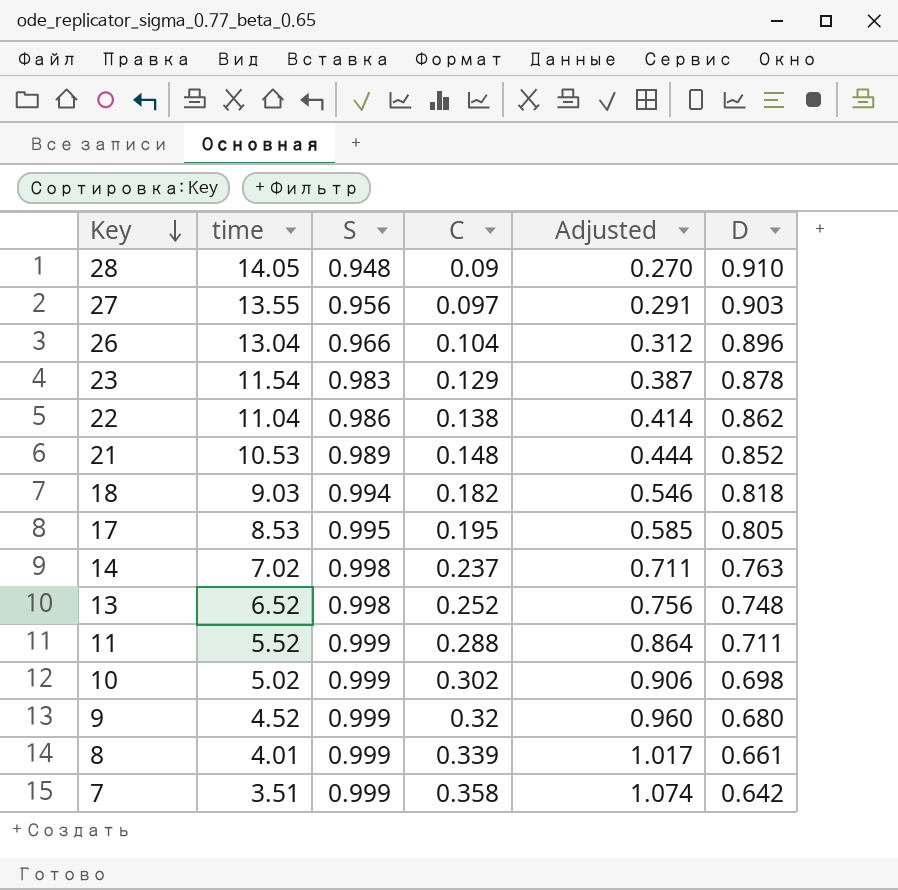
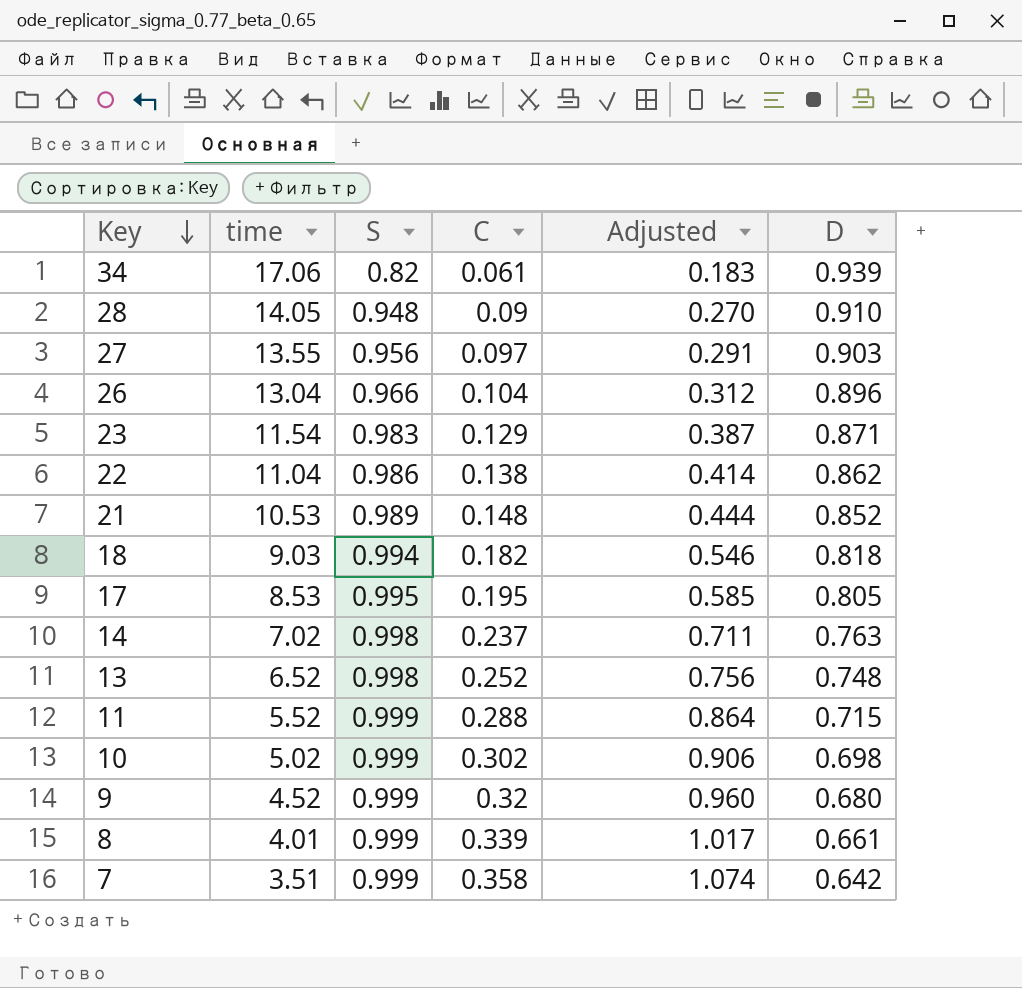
row 34: none -> 17.06 | 0.82 | 0.061 | 0.183 | 0.939
23 | D: 0.878 -> 0.871
11 | D: 0.711 -> 0.715

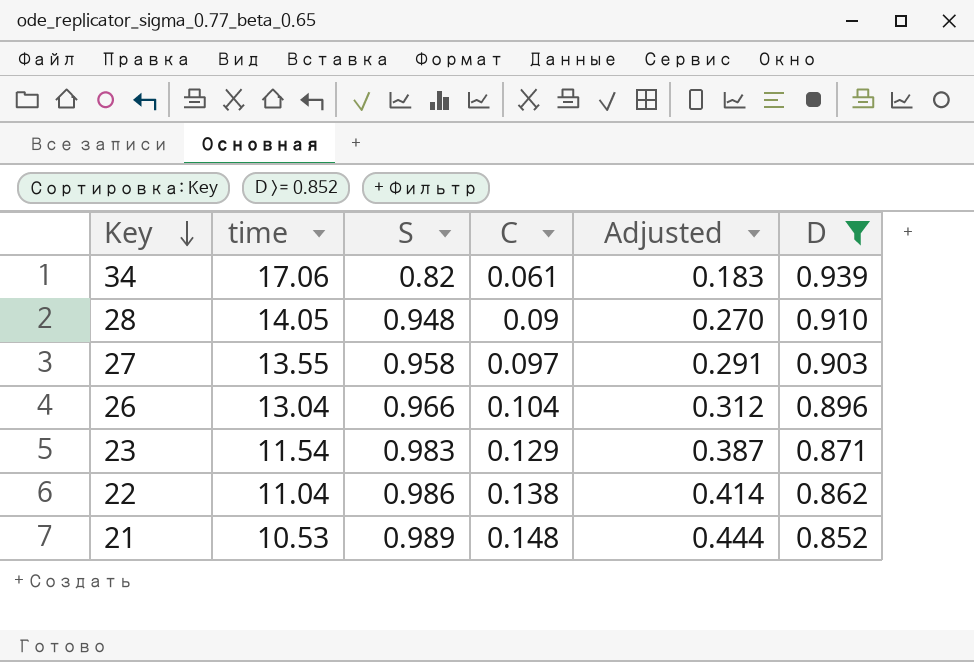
filter: none -> D >= 0.852
27 | S: 0.956 -> 0.958

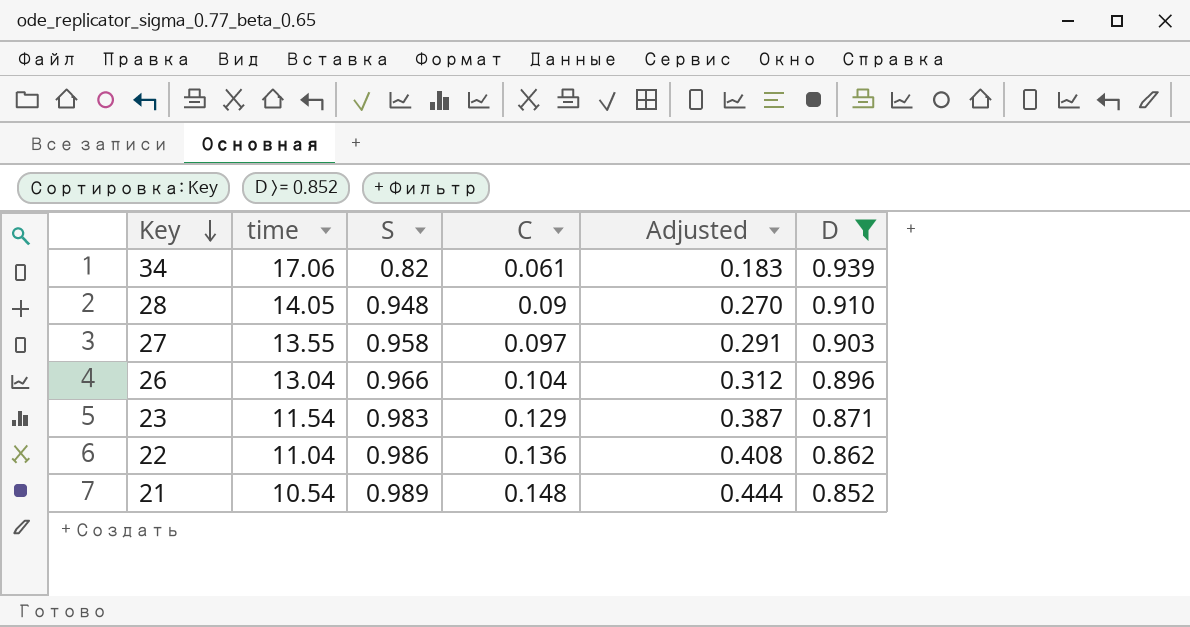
22 | C: 0.138 -> 0.136
22 | Adjusted: 0.414 -> 0.408
21 | time: 10.53 -> 10.54

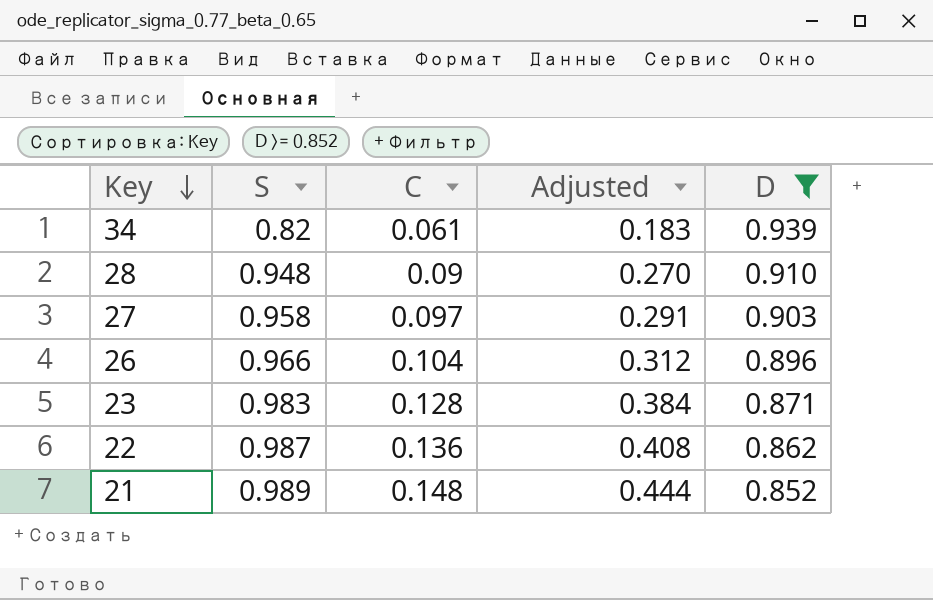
column time | position: 2 -> none
23 | C: 0.129 -> 0.128
23 | Adjusted: 0.387 -> 0.384
22 | S: 0.986 -> 0.987

